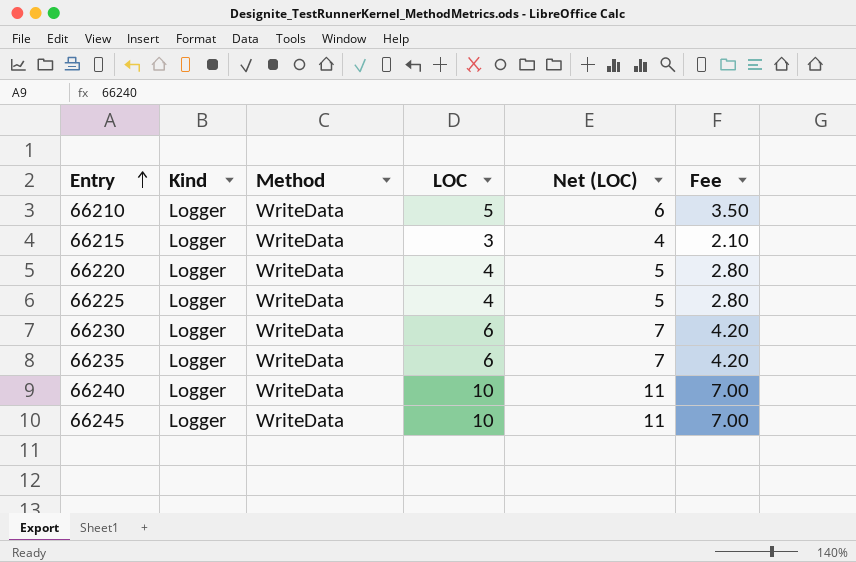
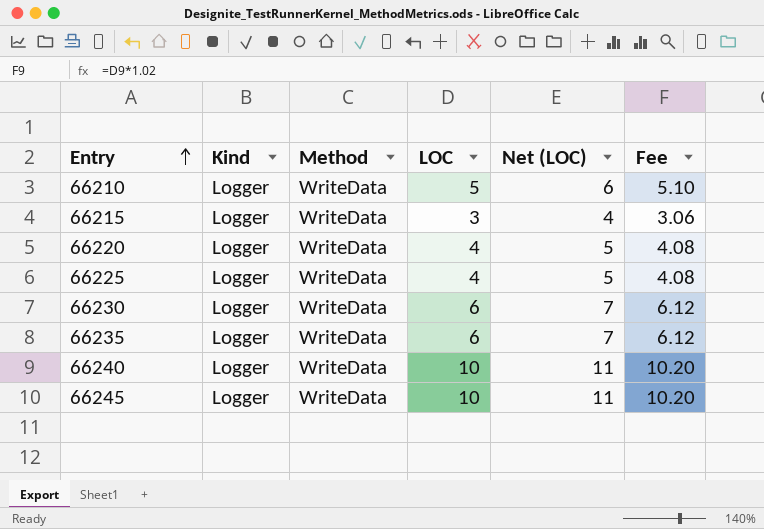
column Fee | formula: [LOC] * 0.7 -> [LOC] * 1.02

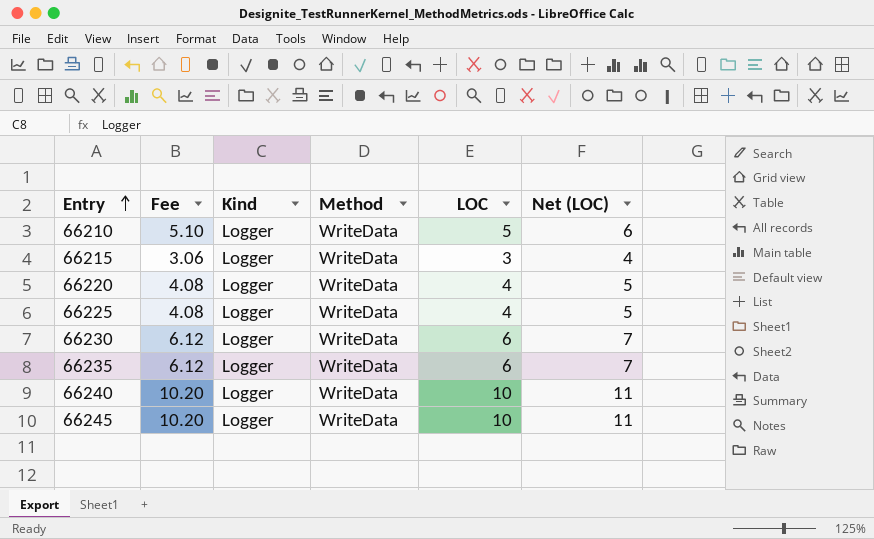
column Fee | position: 6 -> 2

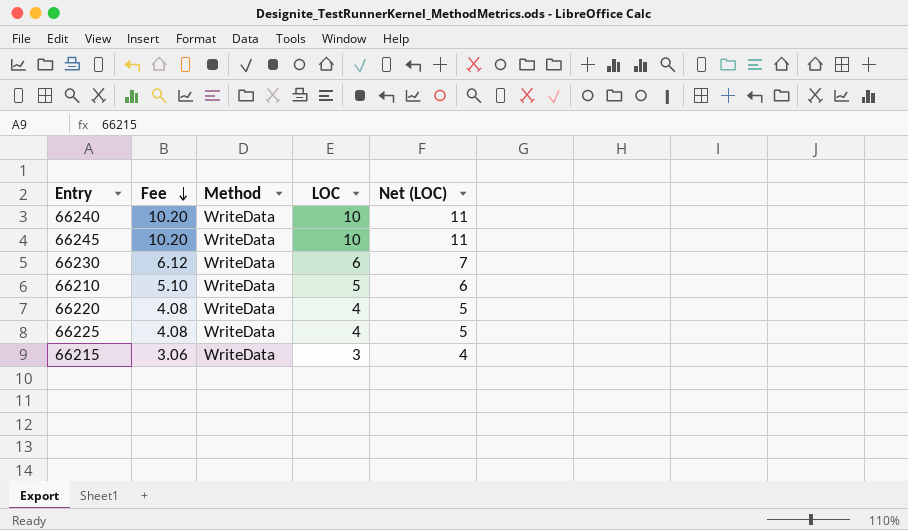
row order: Entry ascending -> Fee descending
column Kind | position: 3 -> none
row 66235: 6.12 | Logger | WriteData | 6 | 7 -> none

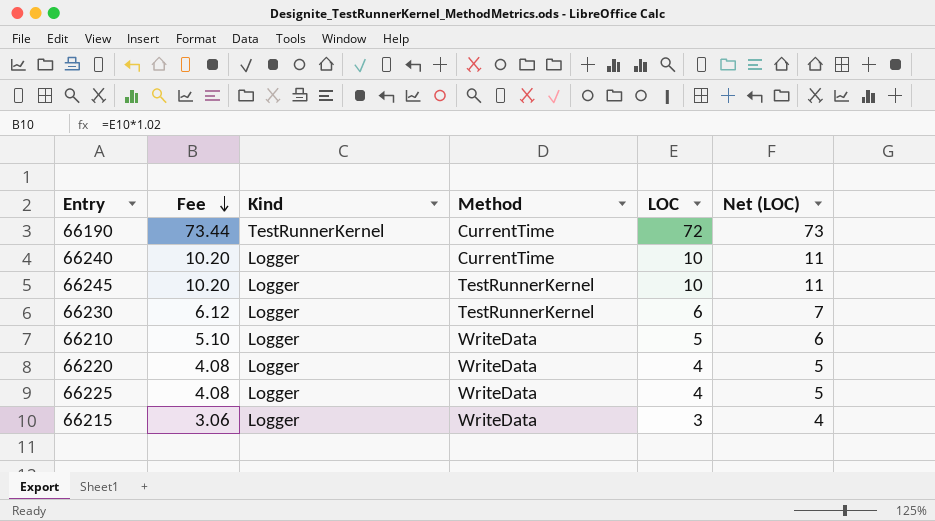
column Kind | position: none -> 3
row 66190: none -> 73.44 | TestRunnerKernel | CurrentTime | 72 | 73
66240 | Method: WriteData -> CurrentTime
66245 | Method: WriteData -> TestRunnerKernel
66230 | Method: WriteData -> TestRunnerKernel

